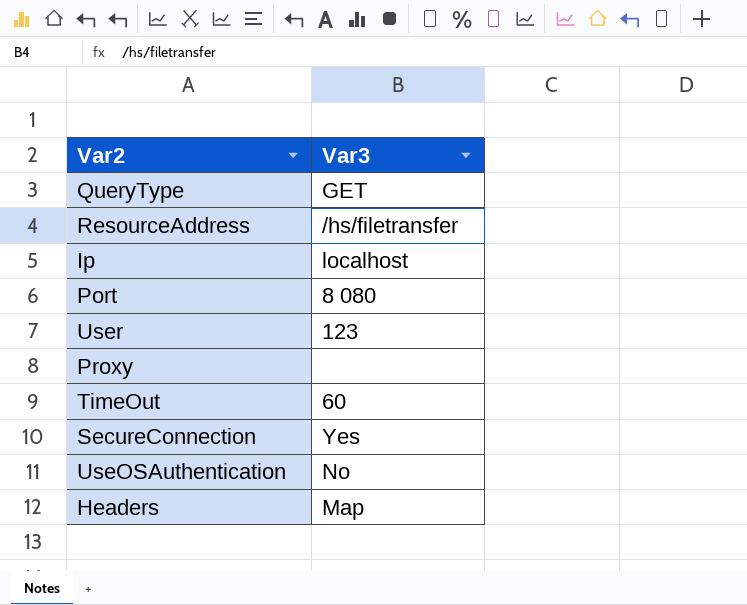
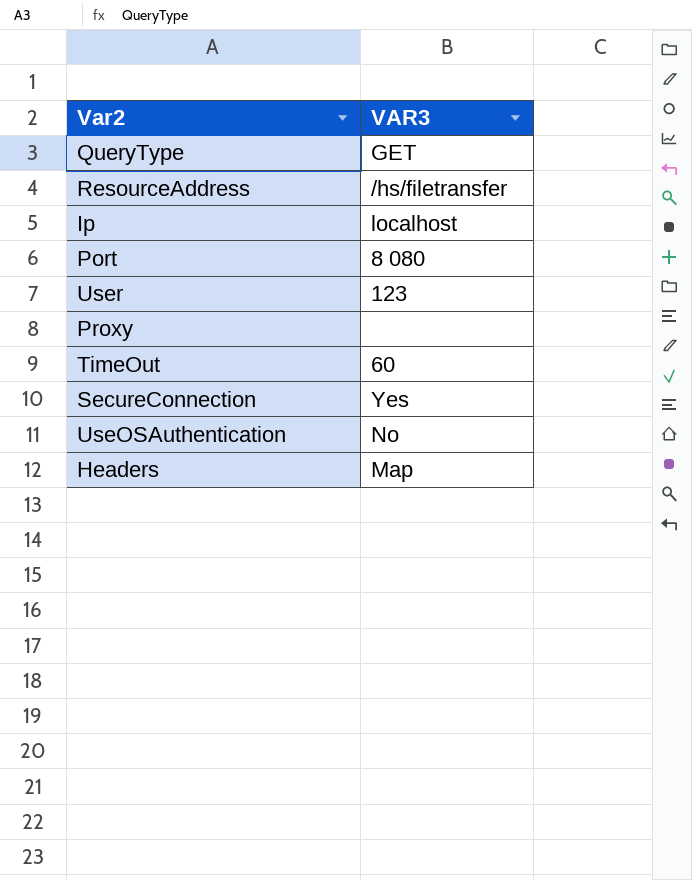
column name: Var3 -> VAR3

